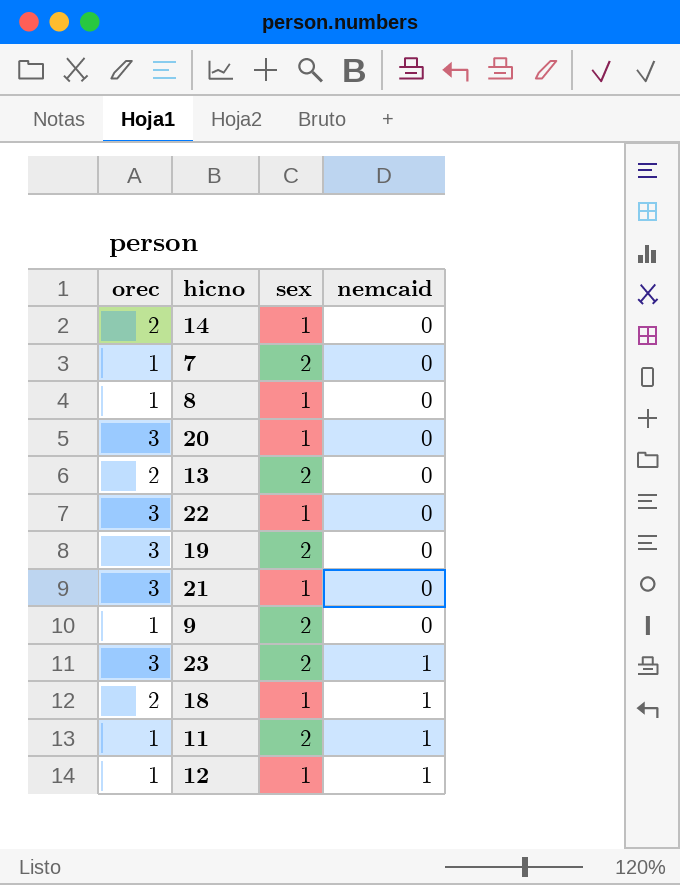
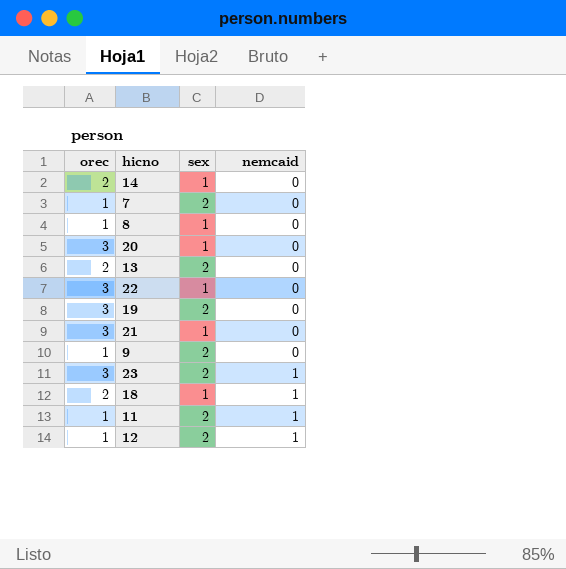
12 | sex: 1 -> 2

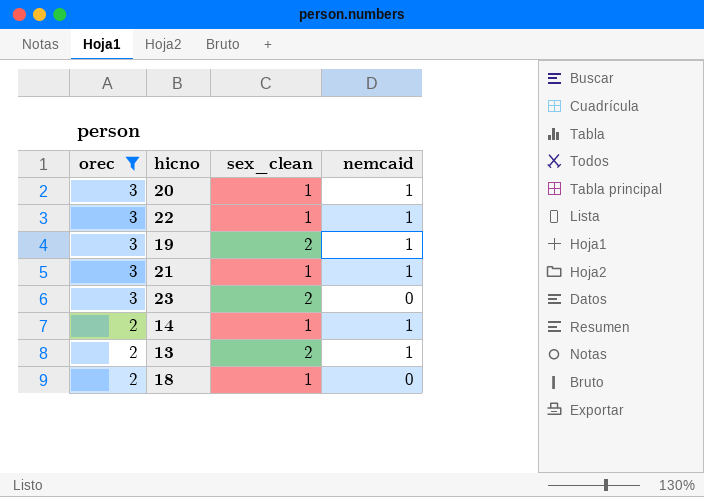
filter: none -> orec != 1
row order: nemcaid ascending -> orec descending
column name: sex -> sex_clean
20 | nemcaid: 0 -> 1
22 | nemcaid: 0 -> 1
19 | nemcaid: 0 -> 1
21 | nemcaid: 0 -> 1
23 | nemcaid: 1 -> 0
14 | nemcaid: 0 -> 1
13 | nemcaid: 0 -> 1
18 | nemcaid: 1 -> 0

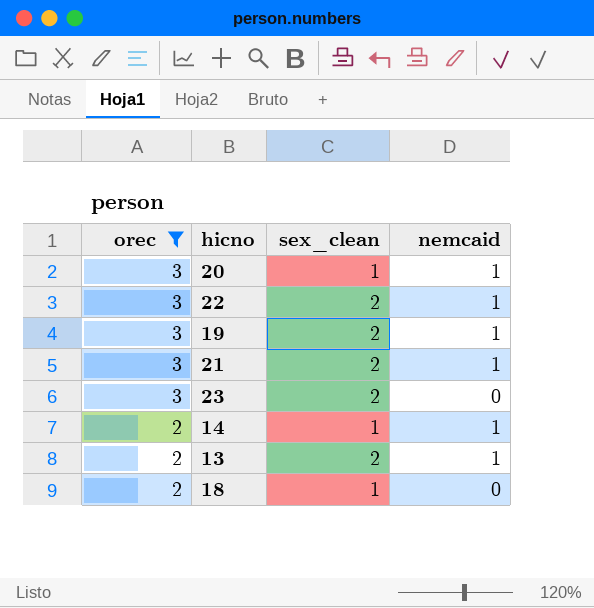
22 | sex_clean: 1 -> 2
21 | sex_clean: 1 -> 2

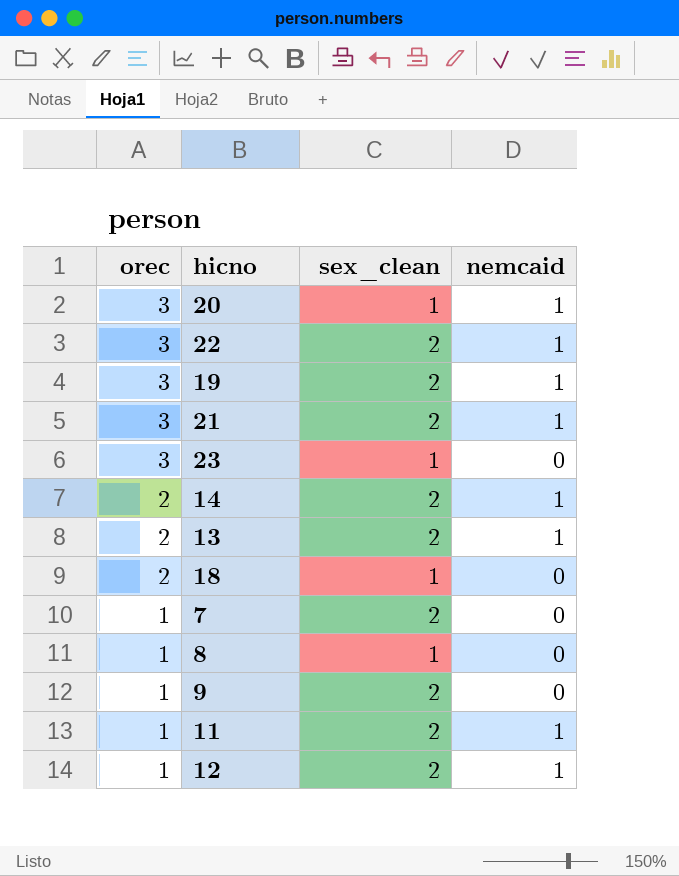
filter: orec != 1 -> none
23 | sex_clean: 2 -> 1
14 | sex_clean: 1 -> 2

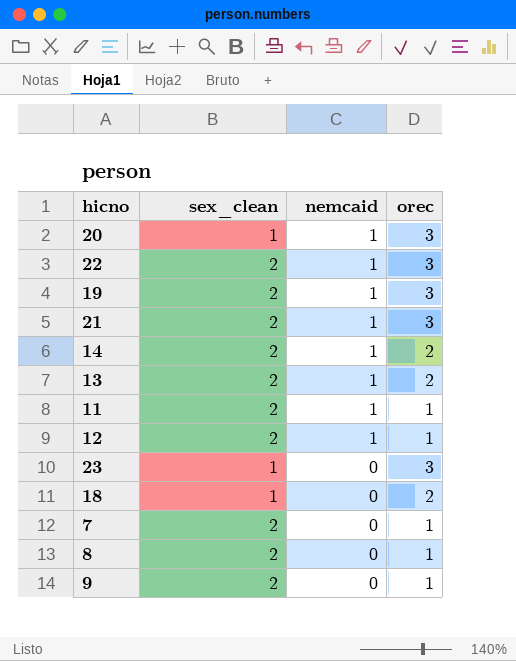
row order: orec descending -> nemcaid descending
column orec | position: 1 -> 4
8 | sex_clean: 1 -> 2

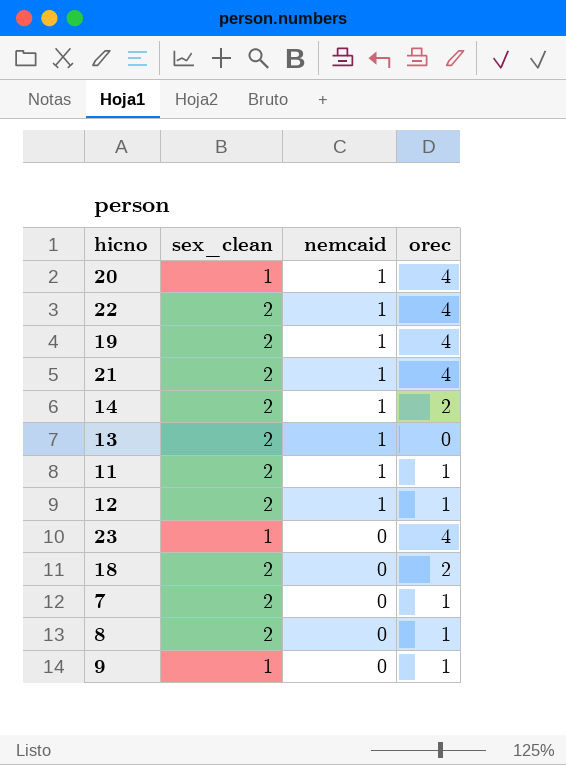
20 | orec: 3 -> 4
22 | orec: 3 -> 4
19 | orec: 3 -> 4
21 | orec: 3 -> 4
13 | orec: 2 -> 0
23 | orec: 3 -> 4
18 | sex_clean: 1 -> 2
9 | sex_clean: 2 -> 1

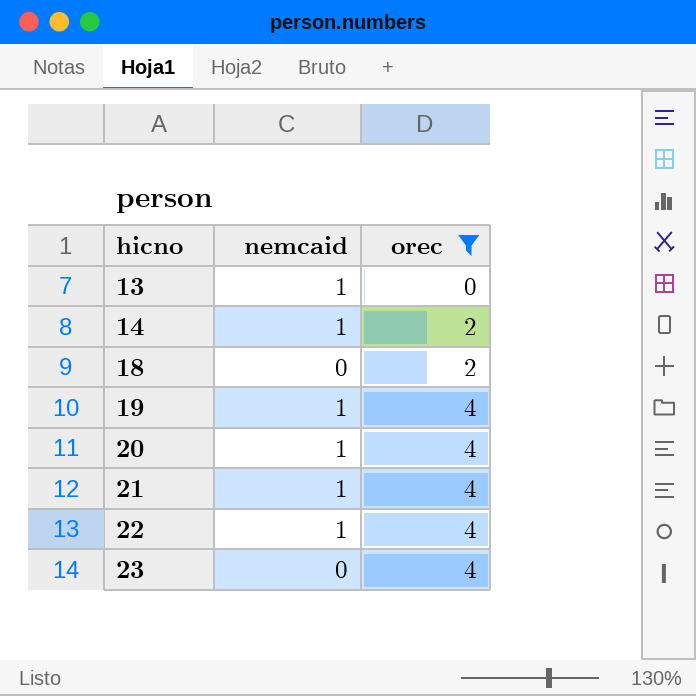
filter: none -> orec != 1
row order: nemcaid descending -> hicno ascending
column sex_clean | position: 2 -> none

